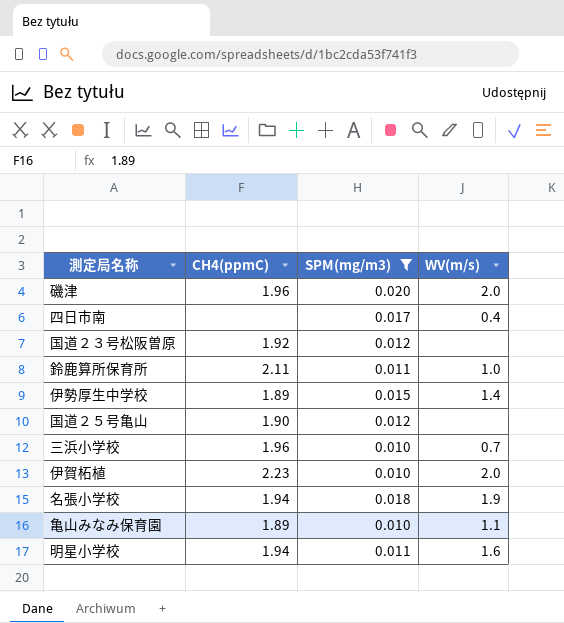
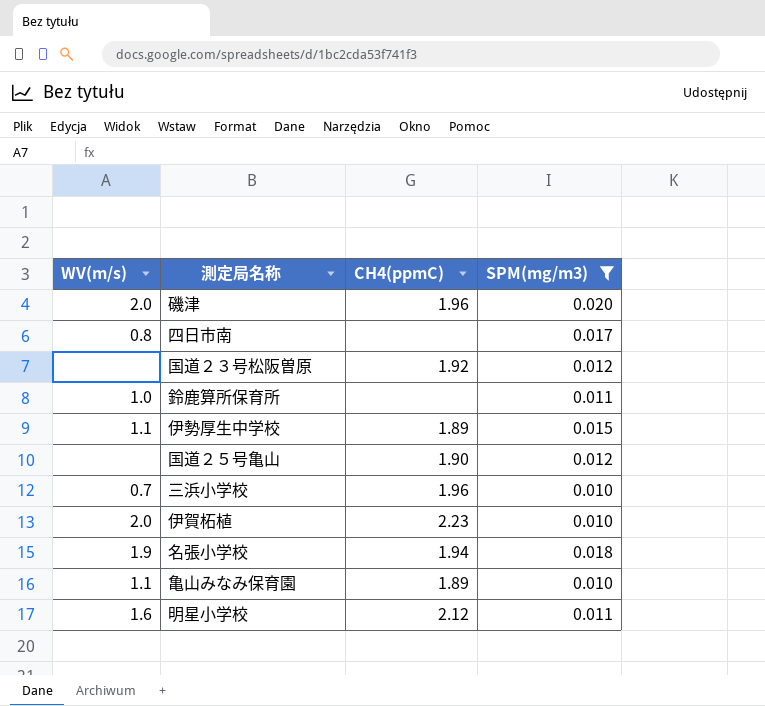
column WV(m/s) | position: 4 -> 1
四日市南 | WV(m/s): 0.4 -> 0.8
鈴鹿算所保育所 | CH4(ppmC): 2.11 -> none
伊勢厚生中学校 | WV(m/s): 1.4 -> 1.1
明星小学校 | CH4(ppmC): 1.94 -> 2.12

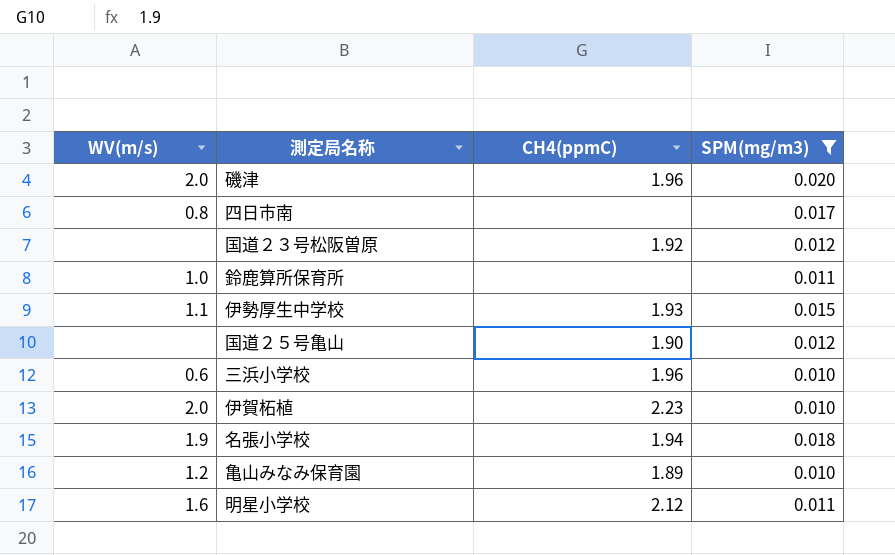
伊勢厚生中学校 | CH4(ppmC): 1.89 -> 1.93
三浜小学校 | WV(m/s): 0.7 -> 0.6
亀山みなみ保育園 | WV(m/s): 1.1 -> 1.2

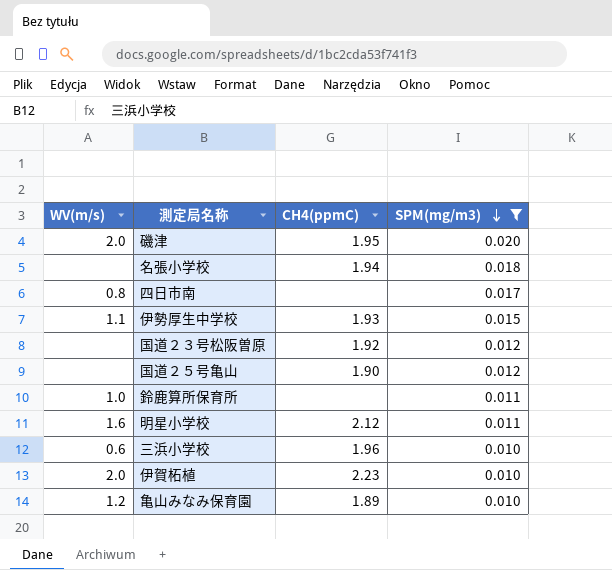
row order: none -> SPM(mg/m3) descending
磯津 | CH4(ppmC): 1.96 -> 1.95
名張小学校 | WV(m/s): 1.9 -> none

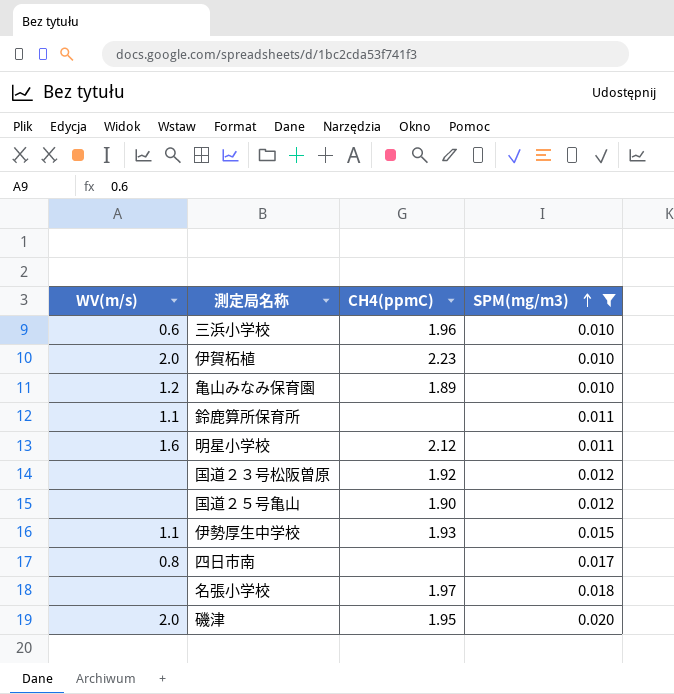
row order: SPM(mg/m3) descending -> SPM(mg/m3) ascending
鈴鹿算所保育所 | WV(m/s): 1.0 -> 1.1
名張小学校 | CH4(ppmC): 1.94 -> 1.97

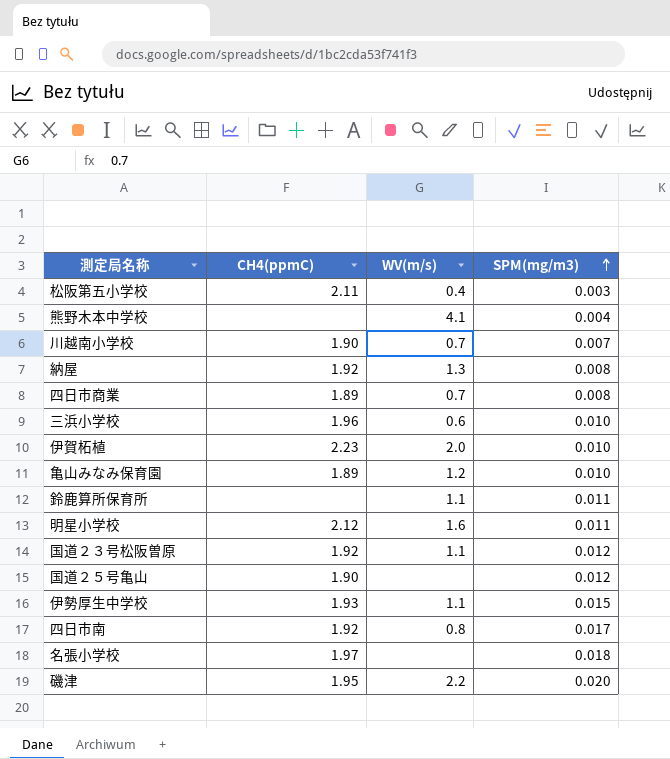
filter: SPM(mg/m3) >= 0.010 -> none
column WV(m/s) | position: 1 -> 3
国道２３号松阪曽原 | WV(m/s): none -> 1.1
四日市南 | CH4(ppmC): none -> 1.92
磯津 | WV(m/s): 2.0 -> 2.2

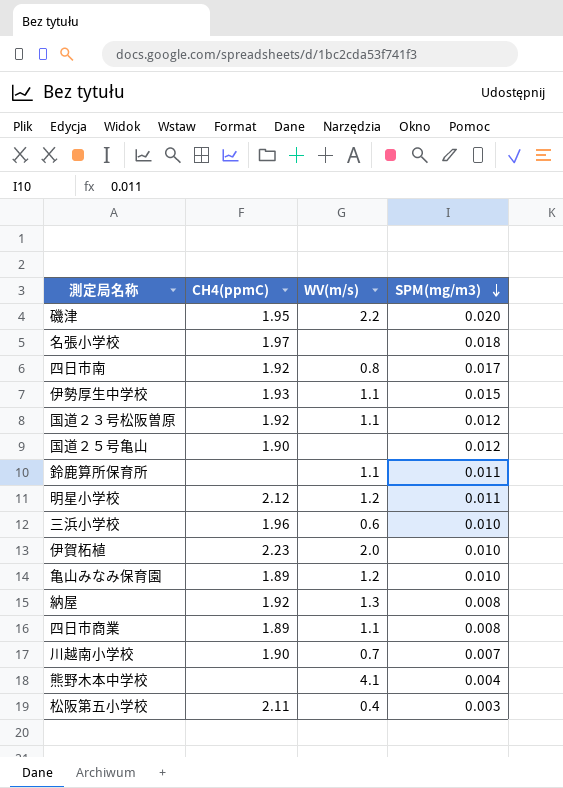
row order: SPM(mg/m3) ascending -> SPM(mg/m3) descending
明星小学校 | WV(m/s): 1.6 -> 1.2
四日市商業 | WV(m/s): 0.7 -> 1.1

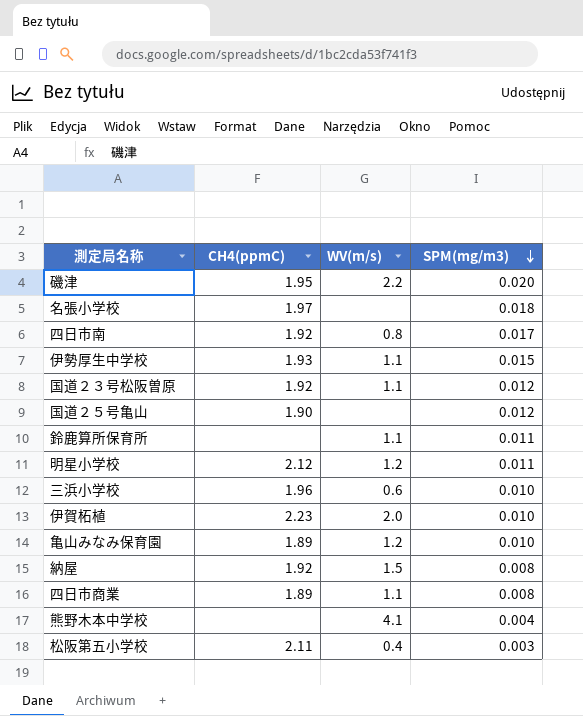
row 川越南小学校: 1.90 | 0.7 | 0.007 -> none
納屋 | WV(m/s): 1.3 -> 1.5

